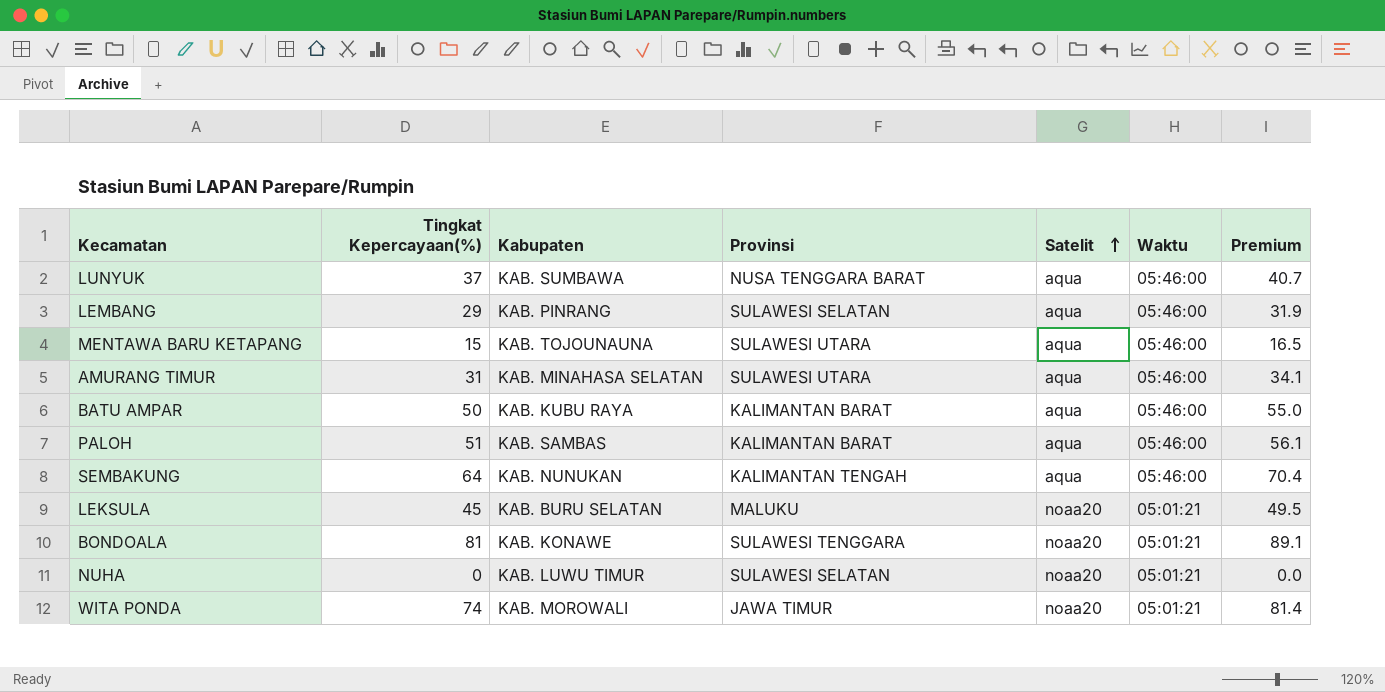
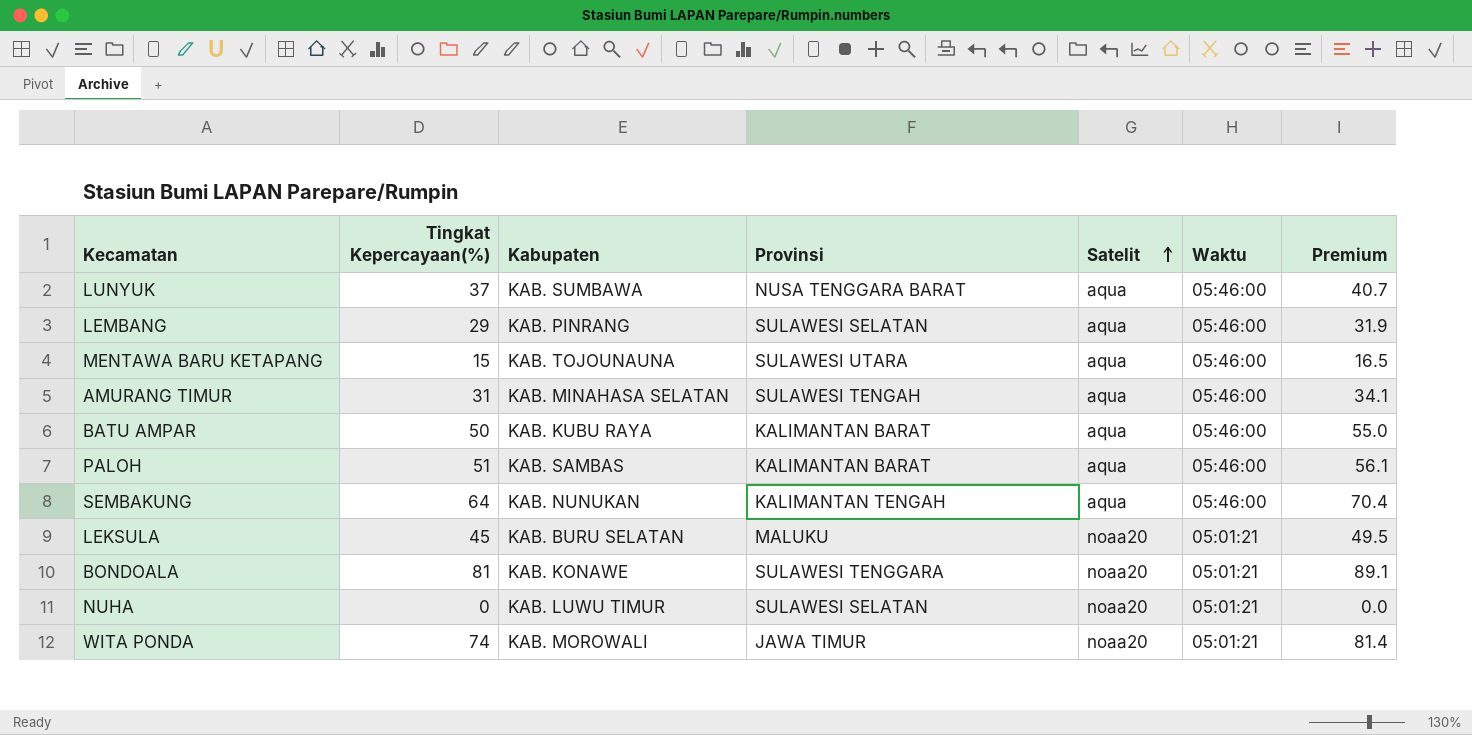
AMURANG TIMUR | Provinsi: SULAWESI UTARA -> SULAWESI TENGAH

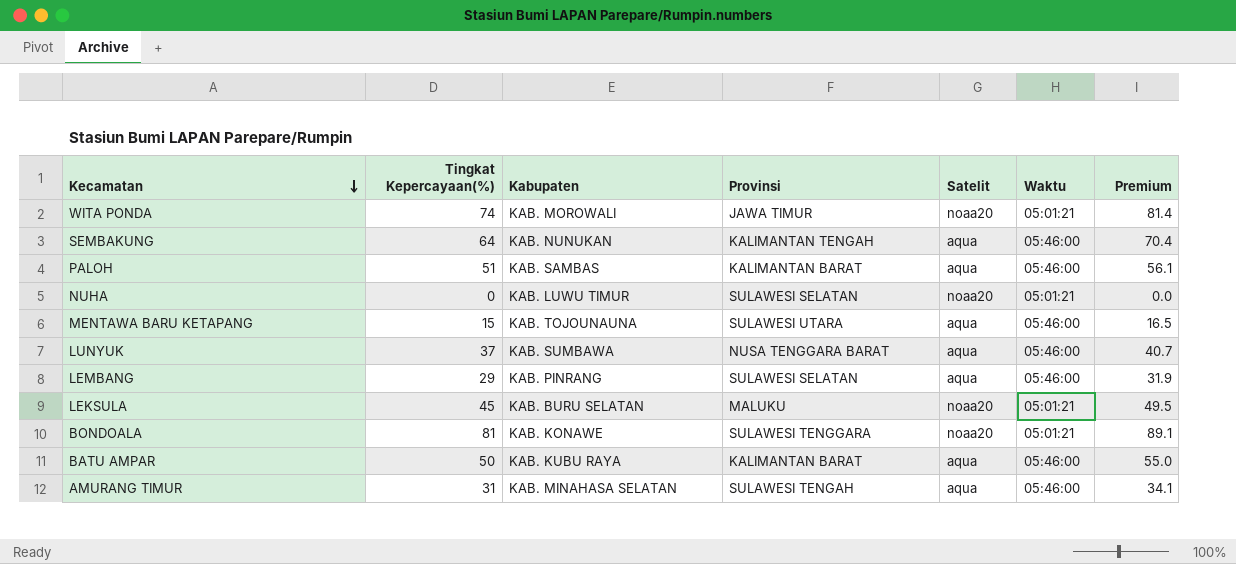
row order: Satelit ascending -> Kecamatan descending

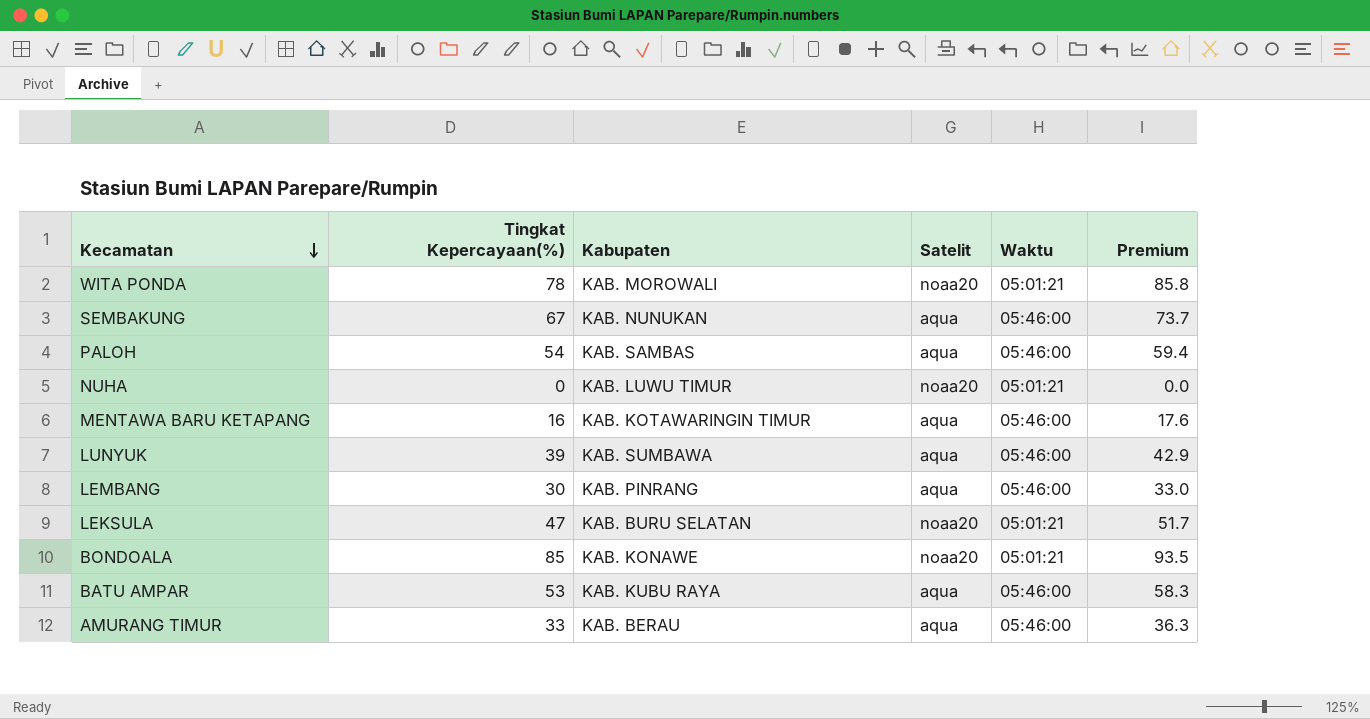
column Provinsi | position: 4 -> none
WITA PONDA | Tingkat Kepercayaan(%): 74 -> 78
WITA PONDA | Premium: 81.4 -> 85.8
SEMBAKUNG | Tingkat Kepercayaan(%): 64 -> 67
SEMBAKUNG | Premium: 70.4 -> 73.7
PALOH | Tingkat Kepercayaan(%): 51 -> 54
PALOH | Premium: 56.1 -> 59.4
MENTAWA BARU KETAPANG | Tingkat Kepercayaan(%): 15 -> 16
MENTAWA BARU KETAPANG | Kabupaten: KAB. TOJOUNAUNA -> KAB. KOTAWARINGIN TIMUR
MENTAWA BARU KETAPANG | Premium: 16.5 -> 17.6
LUNYUK | Tingkat Kepercayaan(%): 37 -> 39
LUNYUK | Premium: 40.7 -> 42.9
LEMBANG | Tingkat Kepercayaan(%): 29 -> 30
LEMBANG | Premium: 31.9 -> 33.0
LEKSULA | Tingkat Kepercayaan(%): 45 -> 47
LEKSULA | Premium: 49.5 -> 51.7
BONDOALA | Tingkat Kepercayaan(%): 81 -> 85
BONDOALA | Premium: 89.1 -> 93.5
BATU AMPAR | Tingkat Kepercayaan(%): 50 -> 53
BATU AMPAR | Premium: 55.0 -> 58.3
AMURANG TIMUR | Tingkat Kepercayaan(%): 31 -> 33
AMURANG TIMUR | Kabupaten: KAB. MINAHASA SELATAN -> KAB. BERAU
AMURANG TIMUR | Premium: 34.1 -> 36.3

